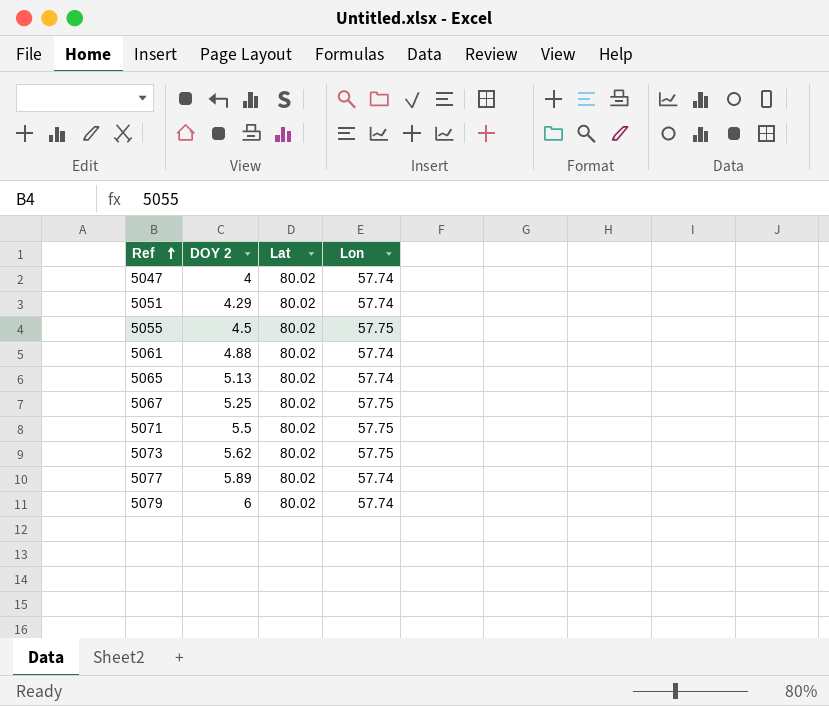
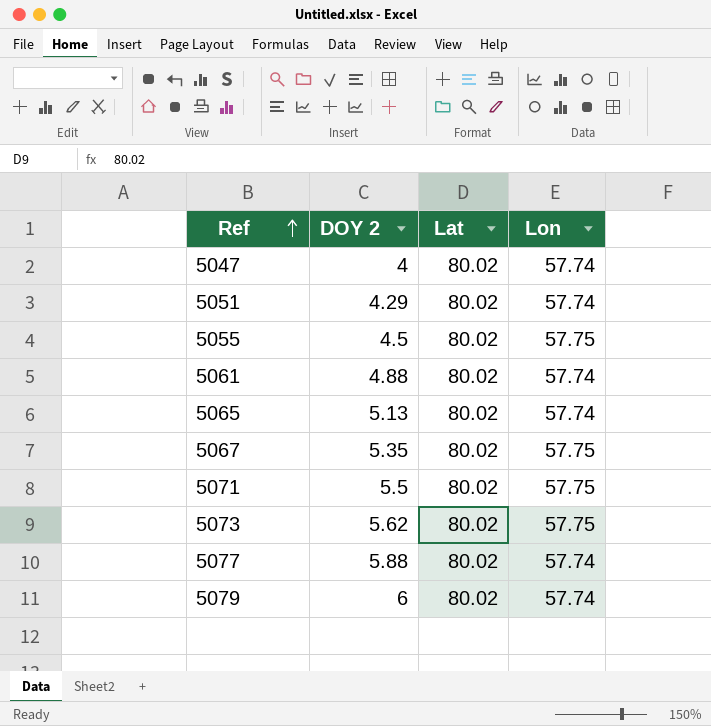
5067 | DOY 2: 5.25 -> 5.35
5077 | DOY 2: 5.89 -> 5.88

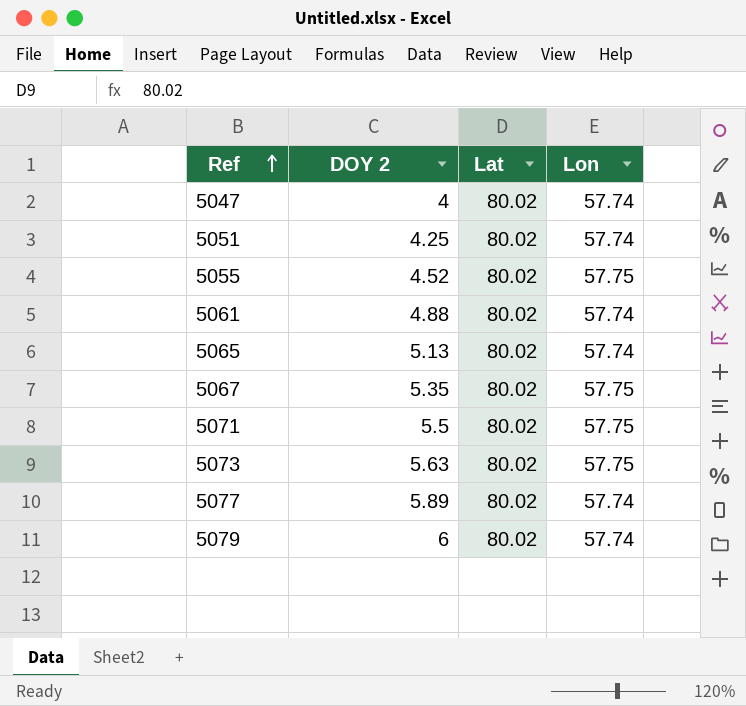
5051 | DOY 2: 4.29 -> 4.25
5055 | DOY 2: 4.5 -> 4.52
5073 | DOY 2: 5.62 -> 5.63
5077 | DOY 2: 5.88 -> 5.89

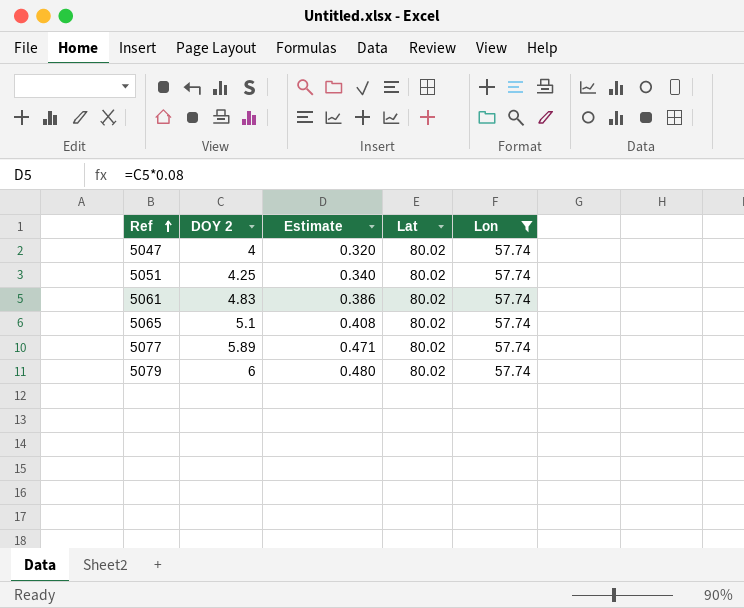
filter: none -> Lon = 57.74
column Estimate | formula: none -> [DOY 2] * 0.08
5061 | DOY 2: 4.88 -> 4.83
5065 | DOY 2: 5.13 -> 5.1

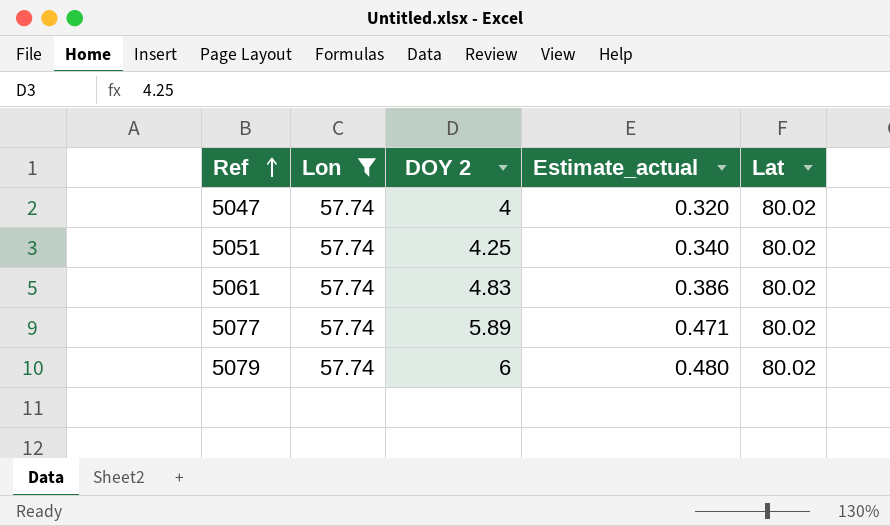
column Lon | position: 5 -> 2
column name: Estimate -> Estimate_actual
row 5065: 5.1 | 0.408 | 80.02 | 57.74 -> none

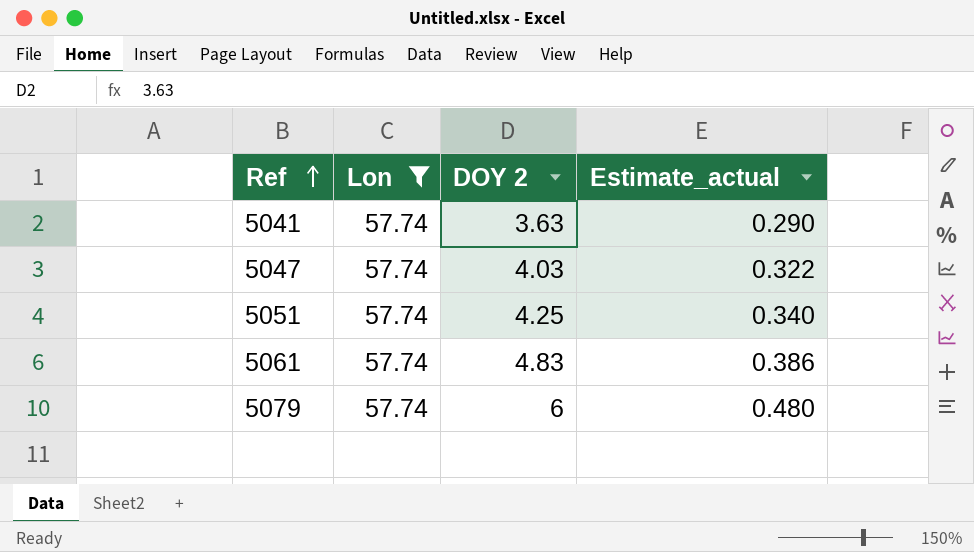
column Lat | position: 5 -> none
row 5077: 57.74 | 5.89 | 0.471 | 80.02 -> none
row 5041: none -> 57.74 | 3.63 | 0.290
5047 | DOY 2: 4 -> 4.03
5047 | Estimate_actual: 0.320 -> 0.322

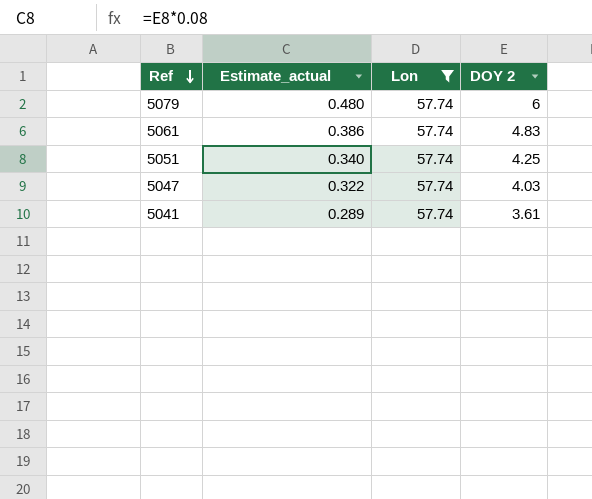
row order: Ref ascending -> Ref descending
column Estimate_actual | position: 4 -> 2
5041 | Estimate_actual: 0.290 -> 0.289
5041 | DOY 2: 3.63 -> 3.61

